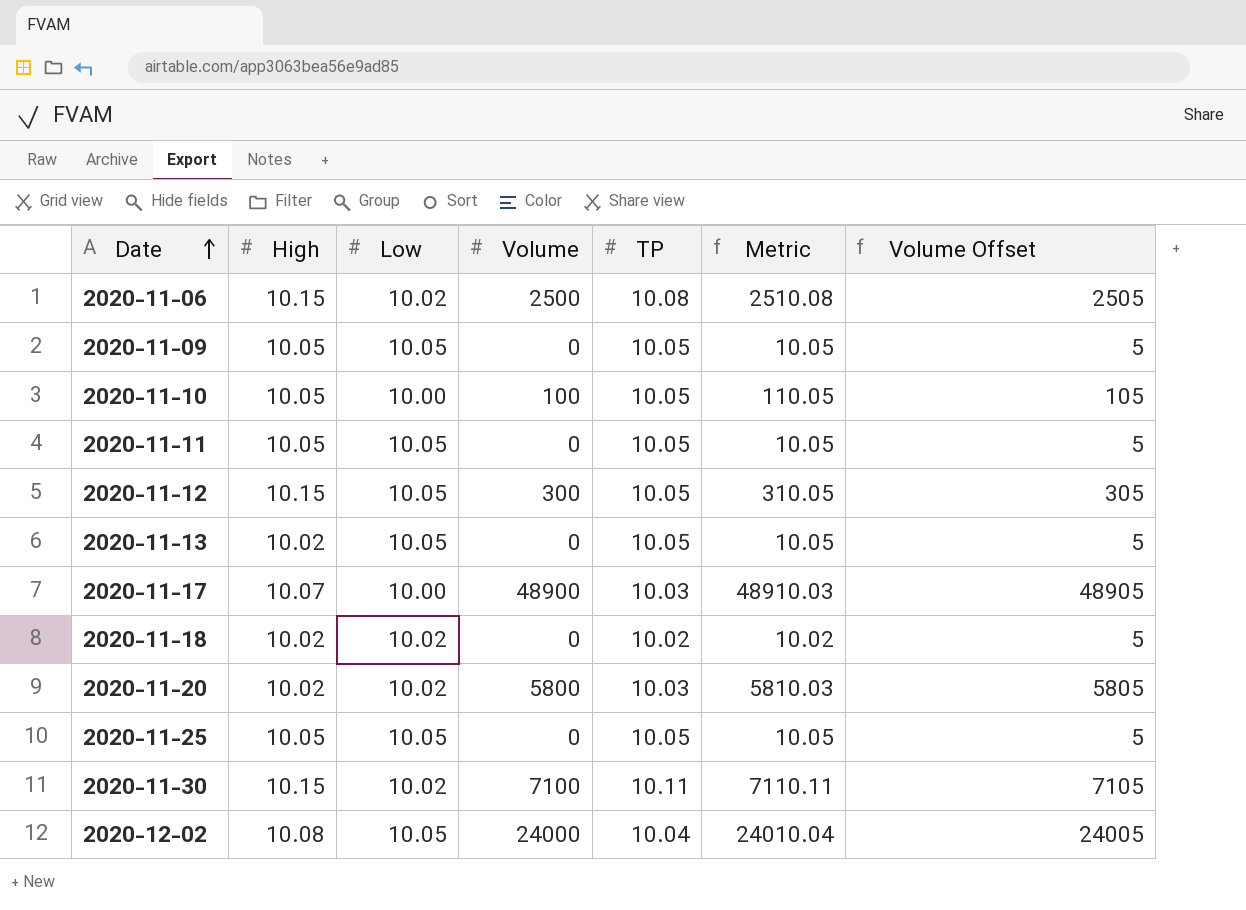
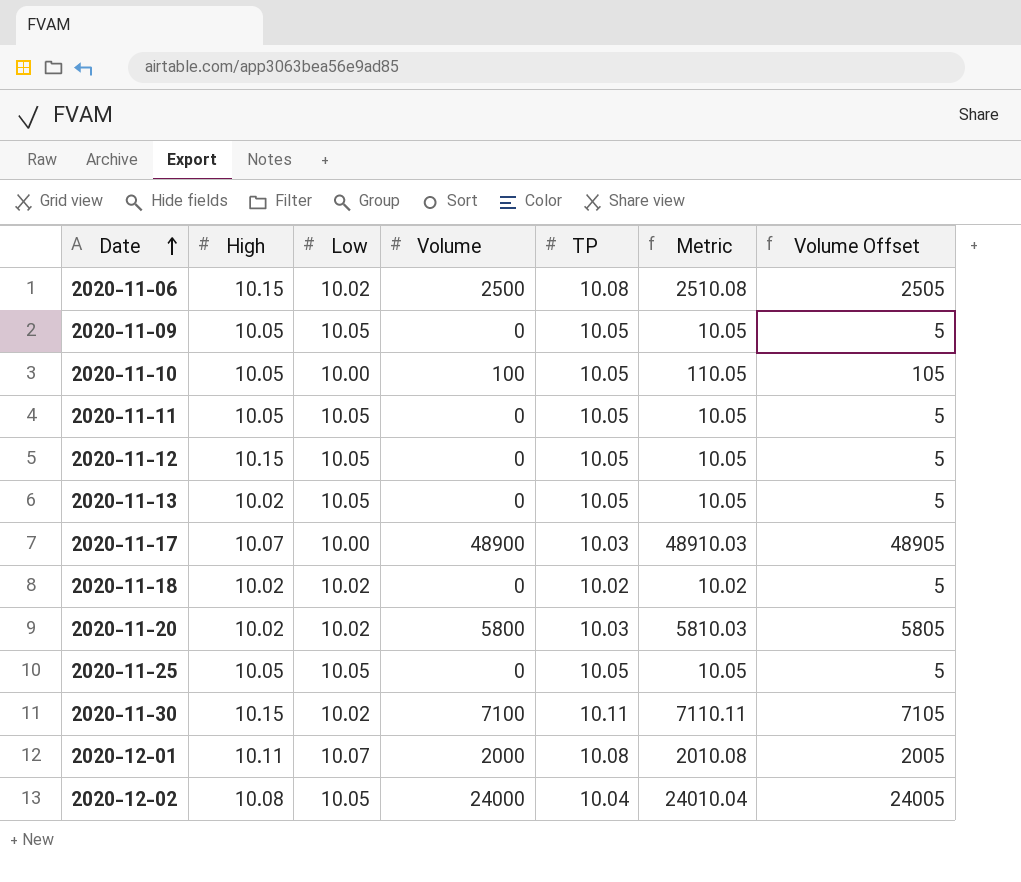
2020-11-12 | Volume: 300 -> 0
2020-11-12 | Metric: 310.05 -> 10.05
2020-11-12 | Volume Offset: 305 -> 5
row 2020-12-01: none -> 10.11 | 10.07 | 2000 | 10.08 | 2010.08 | 2005

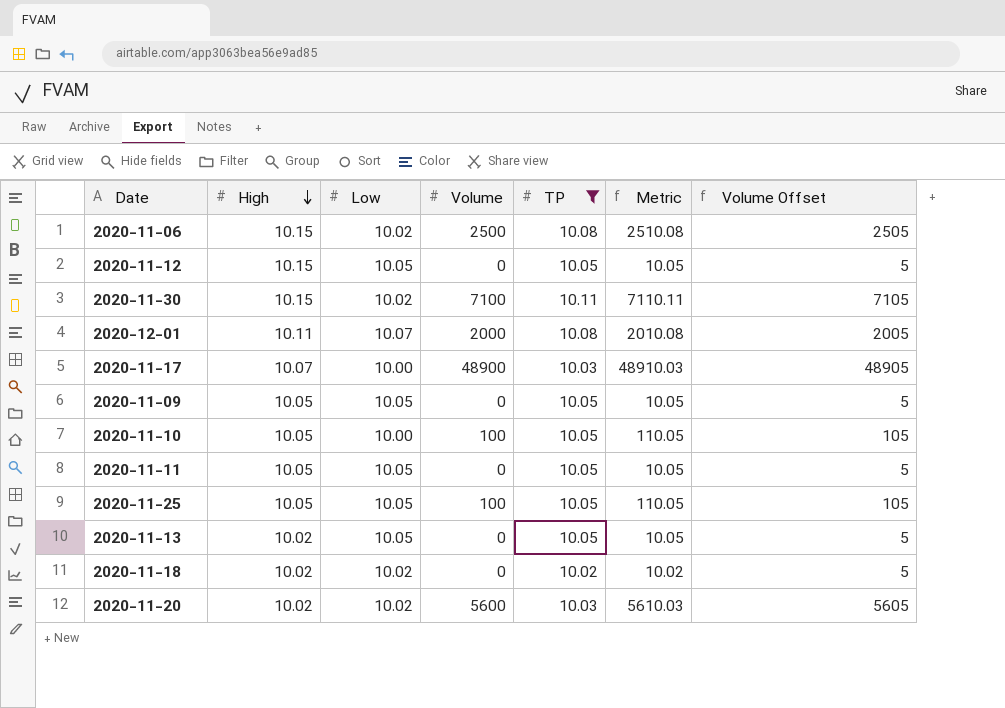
filter: none -> TP != 10.04
row order: Date ascending -> High descending
2020-11-25 | Volume: 0 -> 100
2020-11-25 | Metric: 10.05 -> 110.05
2020-11-25 | Volume Offset: 5 -> 105
2020-11-20 | Volume: 5800 -> 5600
2020-11-20 | Metric: 5810.03 -> 5610.03
2020-11-20 | Volume Offset: 5805 -> 5605

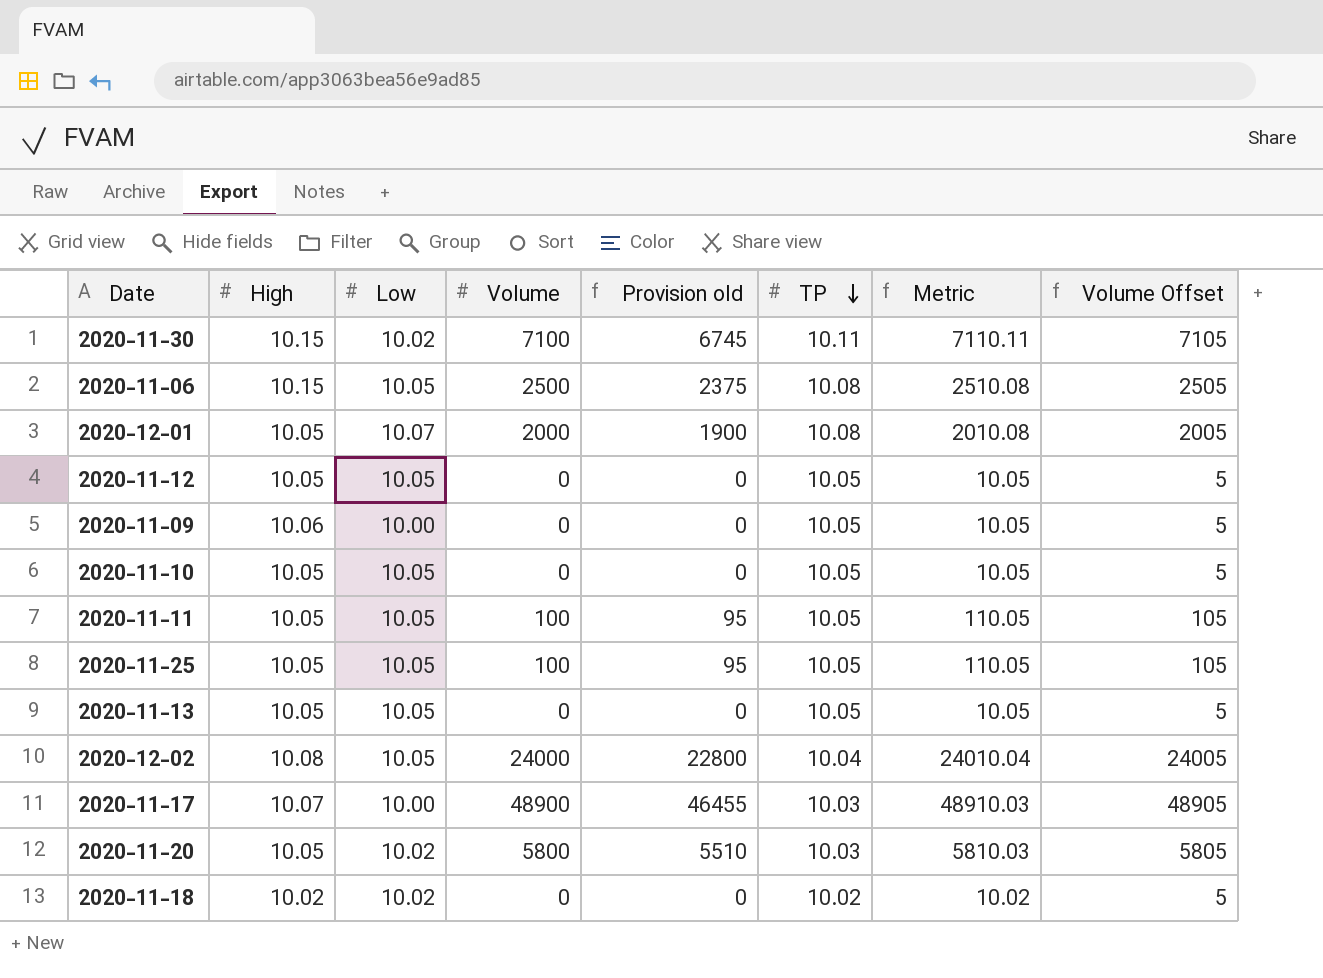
filter: TP != 10.04 -> none
row order: High descending -> TP descending
column Provision old | formula: none -> [Volume] * 0.95
2020-11-06 | Low: 10.02 -> 10.05
2020-12-01 | High: 10.11 -> 10.05
2020-11-12 | High: 10.15 -> 10.05
2020-11-09 | High: 10.05 -> 10.06
2020-11-09 | Low: 10.05 -> 10.00
2020-11-10 | Low: 10.00 -> 10.05
2020-11-10 | Volume: 100 -> 0
2020-11-10 | Metric: 110.05 -> 10.05
2020-11-10 | Volume Offset: 105 -> 5
2020-11-11 | Volume: 0 -> 100
2020-11-11 | Metric: 10.05 -> 110.05
2020-11-11 | Volume Offset: 5 -> 105
2020-11-13 | High: 10.02 -> 10.05
2020-11-20 | High: 10.02 -> 10.05
2020-11-20 | Volume: 5600 -> 5800
2020-11-20 | Metric: 5610.03 -> 5810.03
2020-11-20 | Volume Offset: 5605 -> 5805

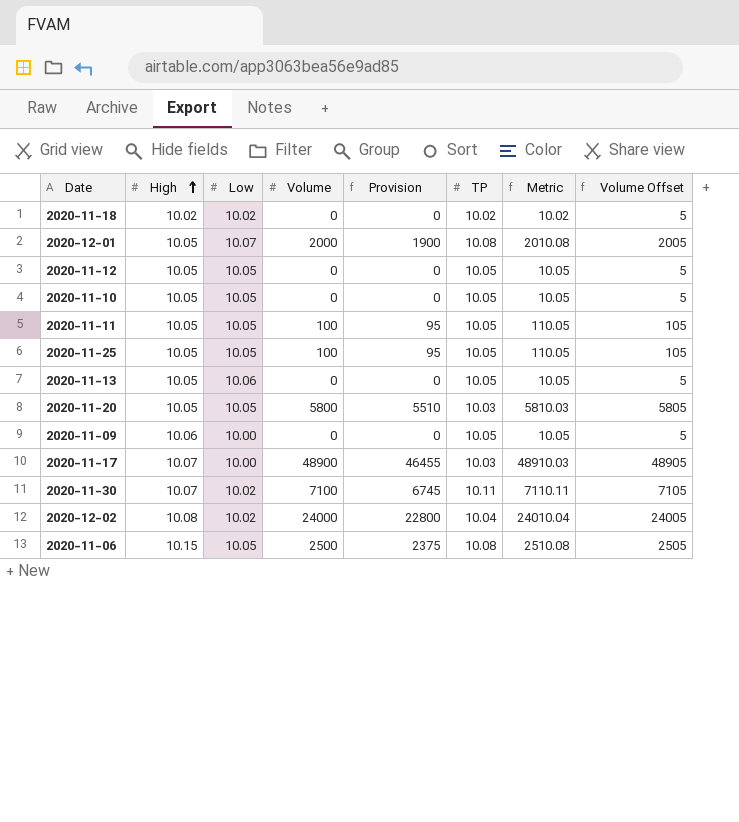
row order: TP descending -> High ascending
column name: Provision old -> Provision
2020-11-13 | Low: 10.05 -> 10.06
2020-11-20 | Low: 10.02 -> 10.05
2020-11-30 | High: 10.15 -> 10.07
2020-12-02 | Low: 10.05 -> 10.02

